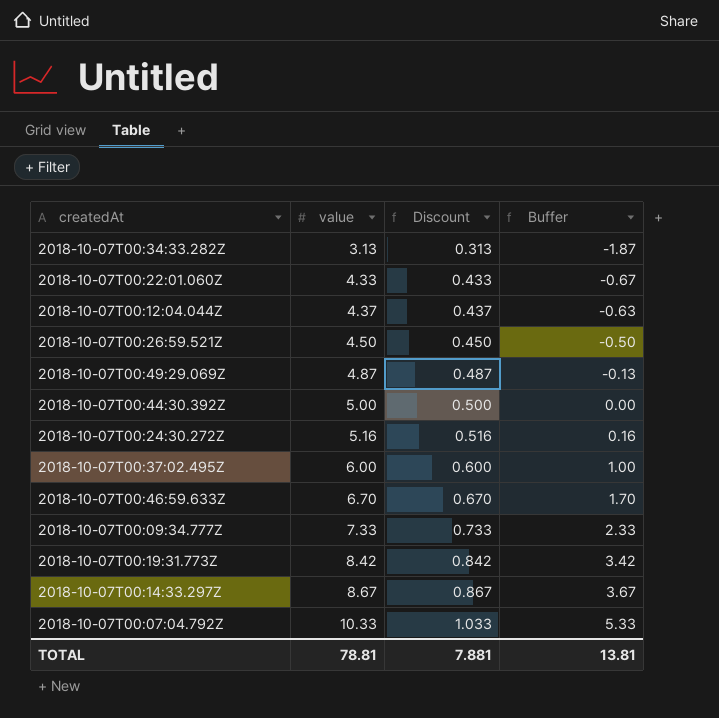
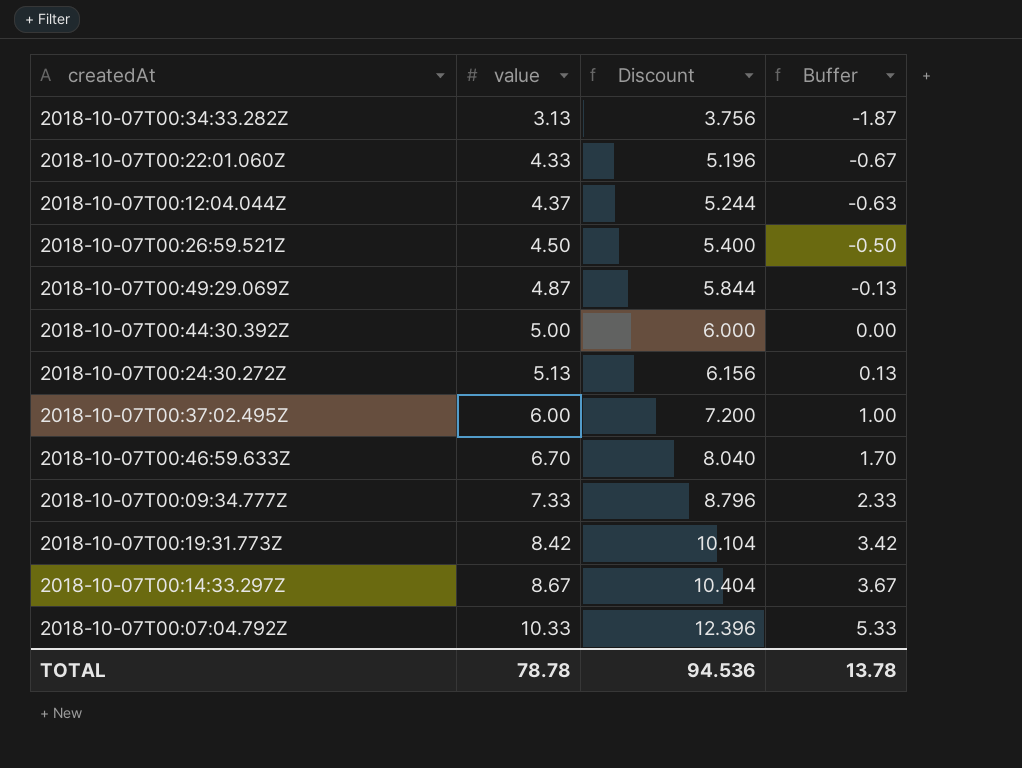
column Discount | formula: [value] * 0.1 -> [value] * 1.2
2018-10-07T00:24:30.272Z | value: 5.16 -> 5.13
2018-10-07T00:24:30.272Z | Buffer: 0.16 -> 0.13
TOTAL | value: 78.81 -> 78.78
TOTAL | Discount: 7.881 -> 94.536
TOTAL | Buffer: 13.81 -> 13.78

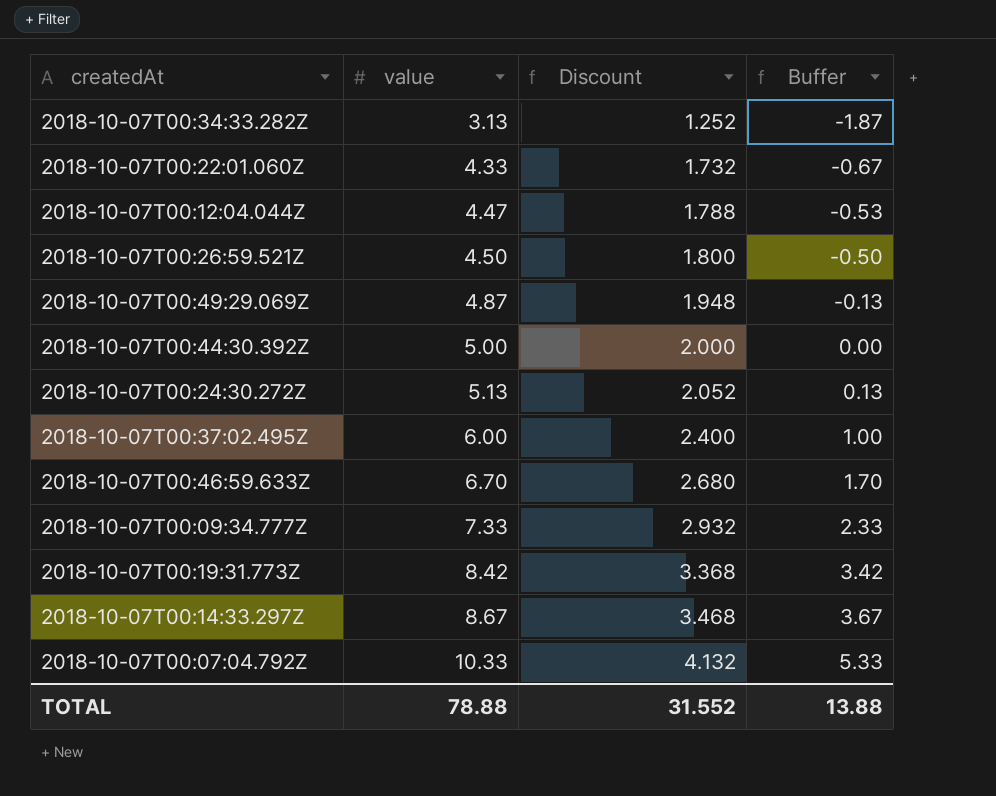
column Discount | formula: [value] * 1.2 -> [value] * 0.4
2018-10-07T00:12:04.044Z | value: 4.37 -> 4.47
2018-10-07T00:12:04.044Z | Buffer: -0.63 -> -0.53
TOTAL | value: 78.78 -> 78.88
TOTAL | Discount: 94.536 -> 31.552
TOTAL | Buffer: 13.78 -> 13.88

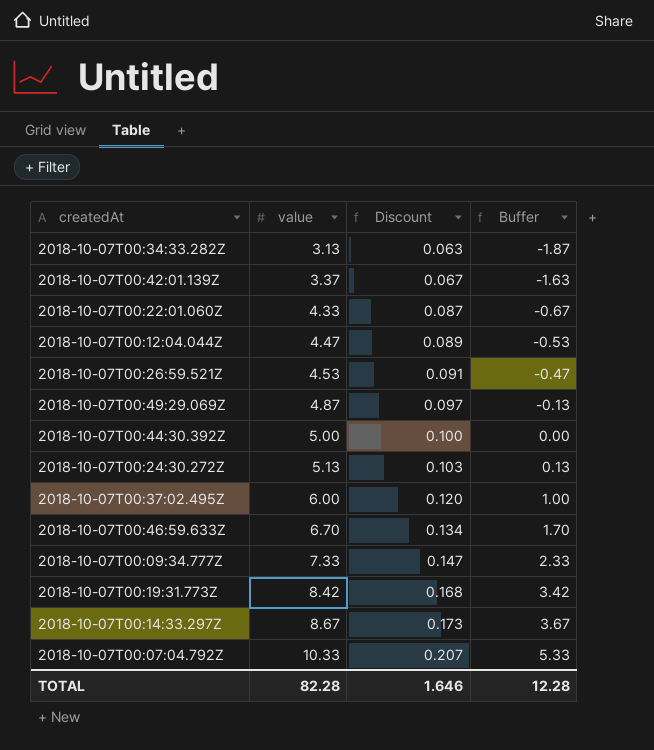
column Discount | formula: [value] * 0.4 -> [value] * 0.02
row 2018-10-07T00:42:01.139Z: none -> 3.37 | 0.067 | -1.63
2018-10-07T00:26:59.521Z | value: 4.50 -> 4.53
2018-10-07T00:26:59.521Z | Buffer: -0.50 -> -0.47
TOTAL | value: 78.88 -> 82.28
TOTAL | Discount: 31.552 -> 1.646
TOTAL | Buffer: 13.88 -> 12.28

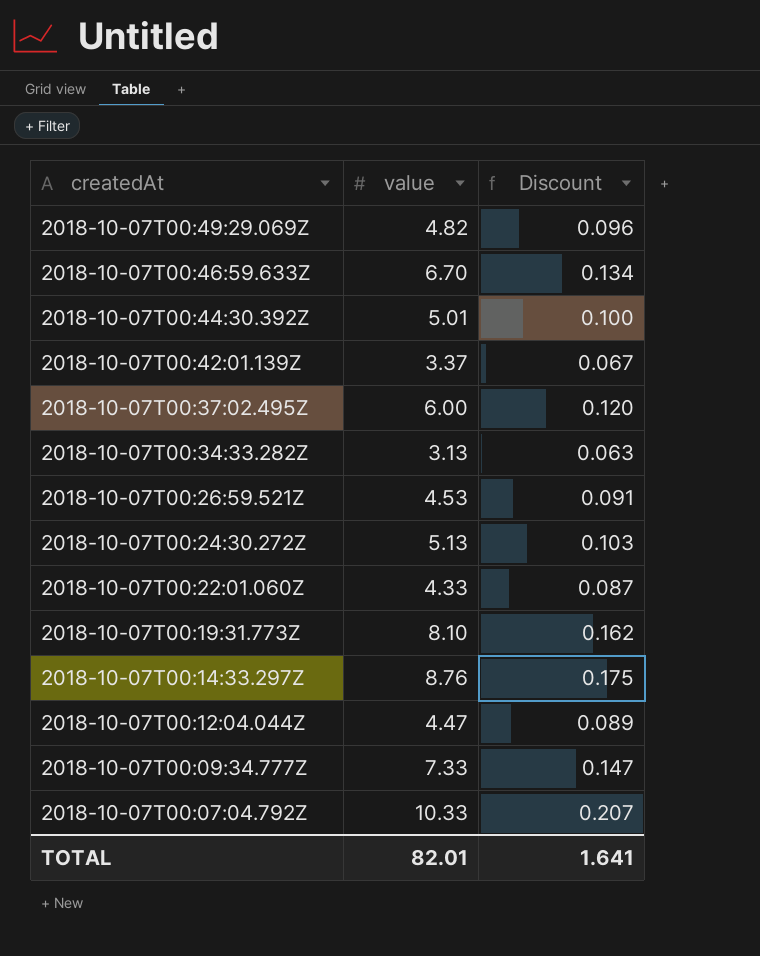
row order: value ascending -> createdAt descending
column Buffer | formula: [value] - 5 -> none
2018-10-07T00:49:29.069Z | value: 4.87 -> 4.82
2018-10-07T00:49:29.069Z | Discount: 0.097 -> 0.096
2018-10-07T00:44:30.392Z | value: 5.00 -> 5.01
2018-10-07T00:19:31.773Z | value: 8.42 -> 8.10
2018-10-07T00:19:31.773Z | Discount: 0.168 -> 0.162
2018-10-07T00:14:33.297Z | value: 8.67 -> 8.76
2018-10-07T00:14:33.297Z | Discount: 0.173 -> 0.175
TOTAL | value: 82.28 -> 82.01
TOTAL | Discount: 1.646 -> 1.641

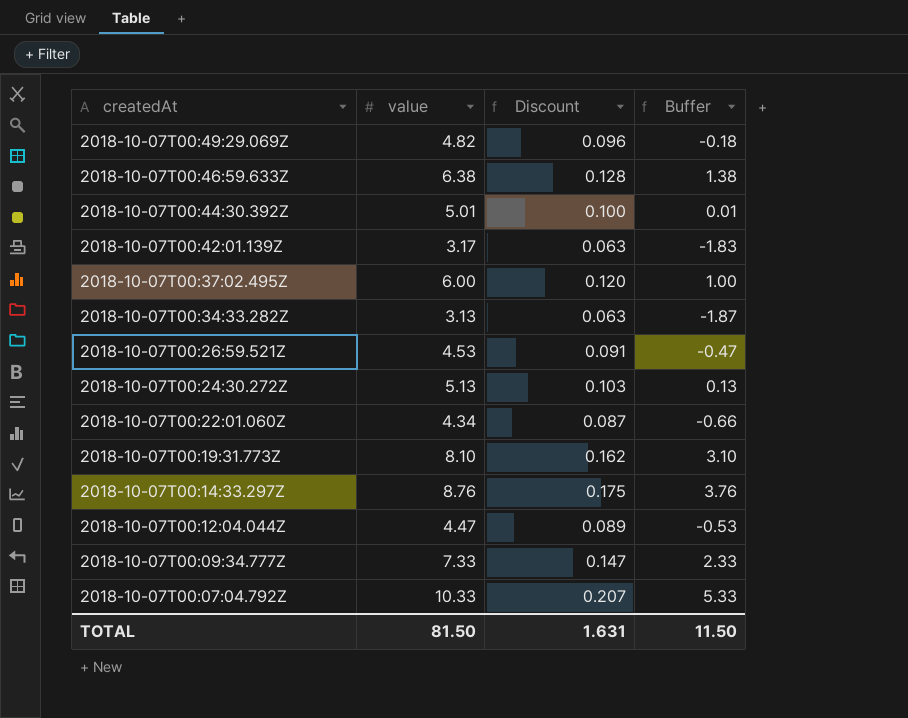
column Buffer | formula: none -> [value] - 5
2018-10-07T00:46:59.633Z | value: 6.70 -> 6.38
2018-10-07T00:46:59.633Z | Discount: 0.134 -> 0.128
2018-10-07T00:42:01.139Z | value: 3.37 -> 3.17
2018-10-07T00:42:01.139Z | Discount: 0.067 -> 0.063
2018-10-07T00:22:01.060Z | value: 4.33 -> 4.34
TOTAL | value: 82.01 -> 81.50
TOTAL | Discount: 1.641 -> 1.631

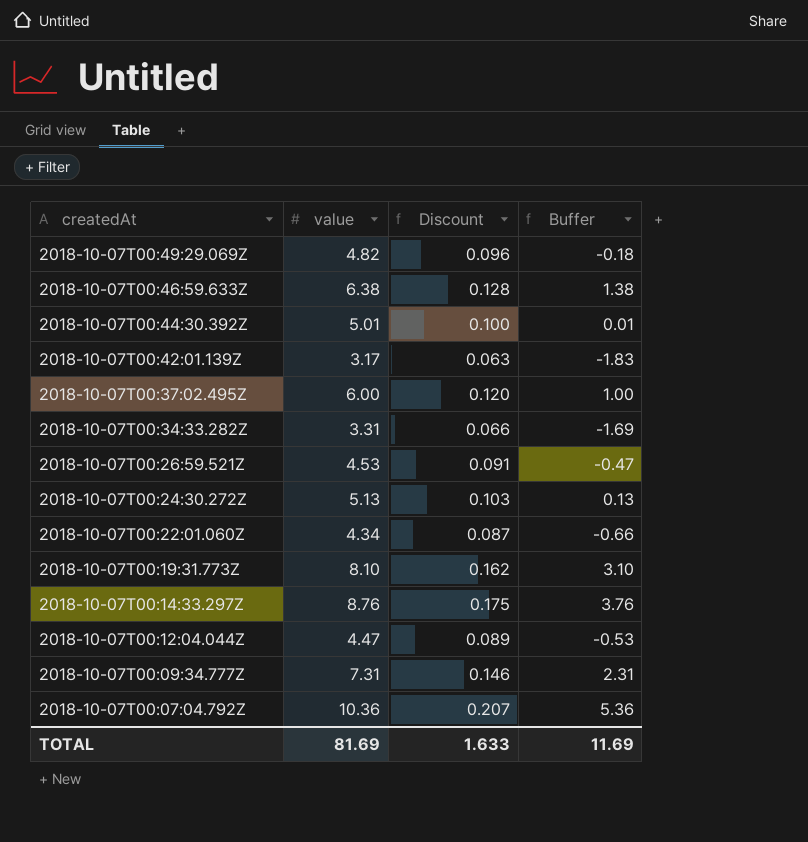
2018-10-07T00:34:33.282Z | value: 3.13 -> 3.31
2018-10-07T00:34:33.282Z | Discount: 0.063 -> 0.066
2018-10-07T00:34:33.282Z | Buffer: -1.87 -> -1.69
2018-10-07T00:09:34.777Z | value: 7.33 -> 7.31
2018-10-07T00:09:34.777Z | Discount: 0.147 -> 0.146
2018-10-07T00:09:34.777Z | Buffer: 2.33 -> 2.31
2018-10-07T00:07:04.792Z | value: 10.33 -> 10.36
2018-10-07T00:07:04.792Z | Buffer: 5.33 -> 5.36
TOTAL | value: 81.50 -> 81.69
TOTAL | Discount: 1.631 -> 1.633
TOTAL | Buffer: 11.50 -> 11.69

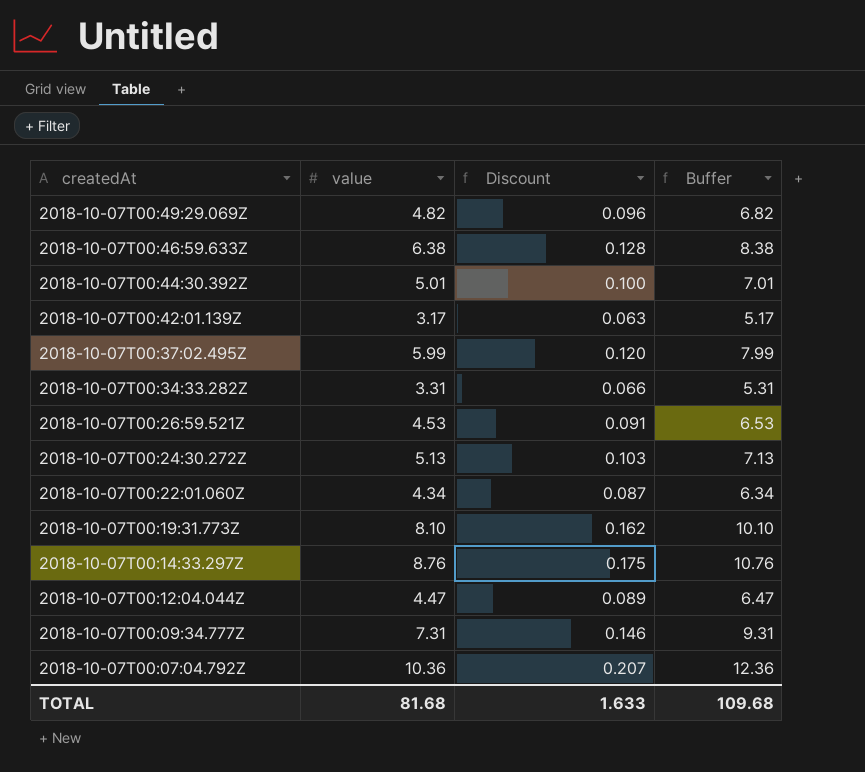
column Buffer | formula: [value] - 5 -> [value] + 2
2018-10-07T00:37:02.495Z | value: 6.00 -> 5.99
TOTAL | value: 81.69 -> 81.68
TOTAL | Buffer: 11.69 -> 109.68

